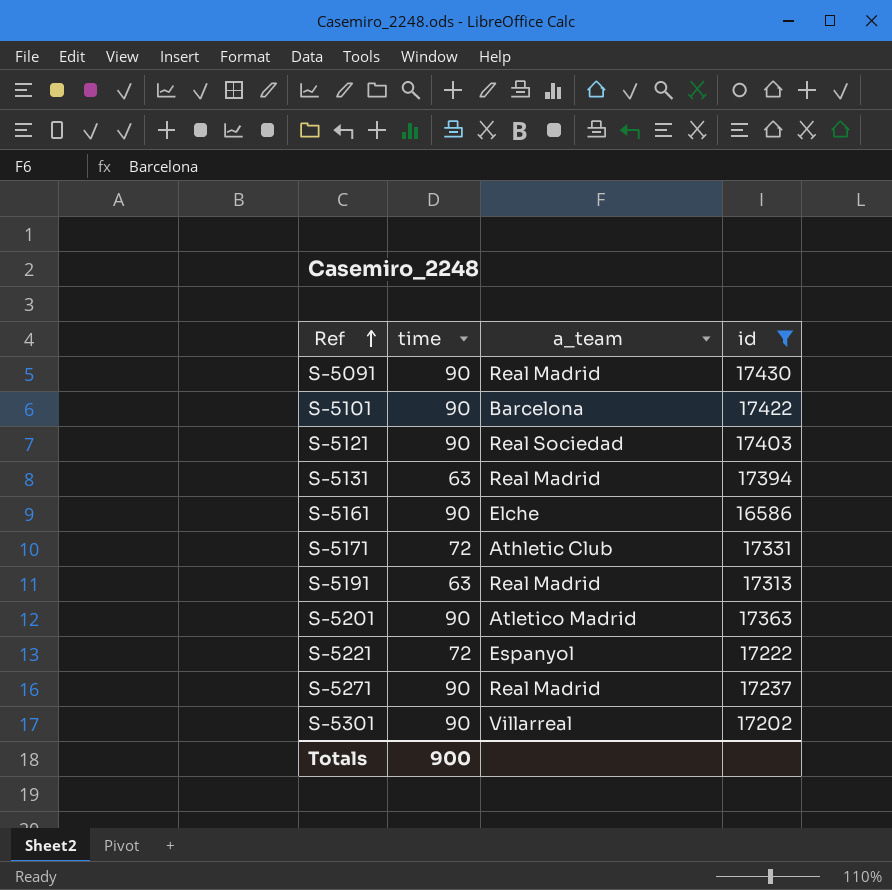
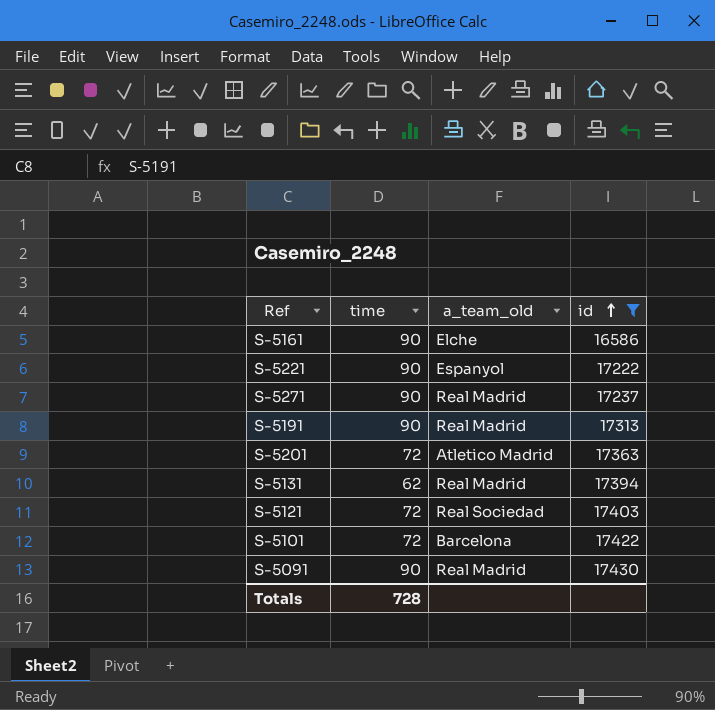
row order: Ref ascending -> id ascending
column name: a_team -> a_team_old
row S-5171: 72 | Athletic Club | 17331 -> none
row S-5301: 90 | Villarreal | 17202 -> none
S-5221 | time: 72 -> 90
S-5191 | time: 63 -> 90
S-5201 | time: 90 -> 72
S-5131 | time: 63 -> 62
S-5121 | time: 90 -> 72
S-5101 | time: 90 -> 72
Totals | time: 900 -> 728

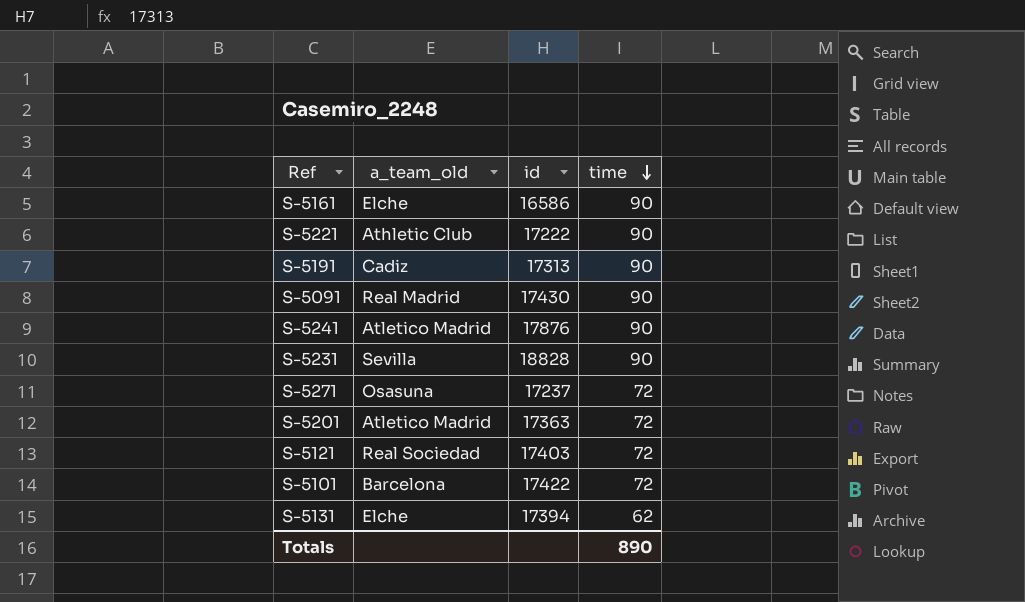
filter: id <= 17430 -> none
row order: id ascending -> time descending
column time | position: 2 -> 4
S-5221 | a_team_old: Espanyol -> Athletic Club
S-5191 | a_team_old: Real Madrid -> Cadiz
S-5271 | a_team_old: Real Madrid -> Osasuna
S-5271 | time: 90 -> 72
S-5131 | a_team_old: Real Madrid -> Elche
Totals | time: 728 -> 890

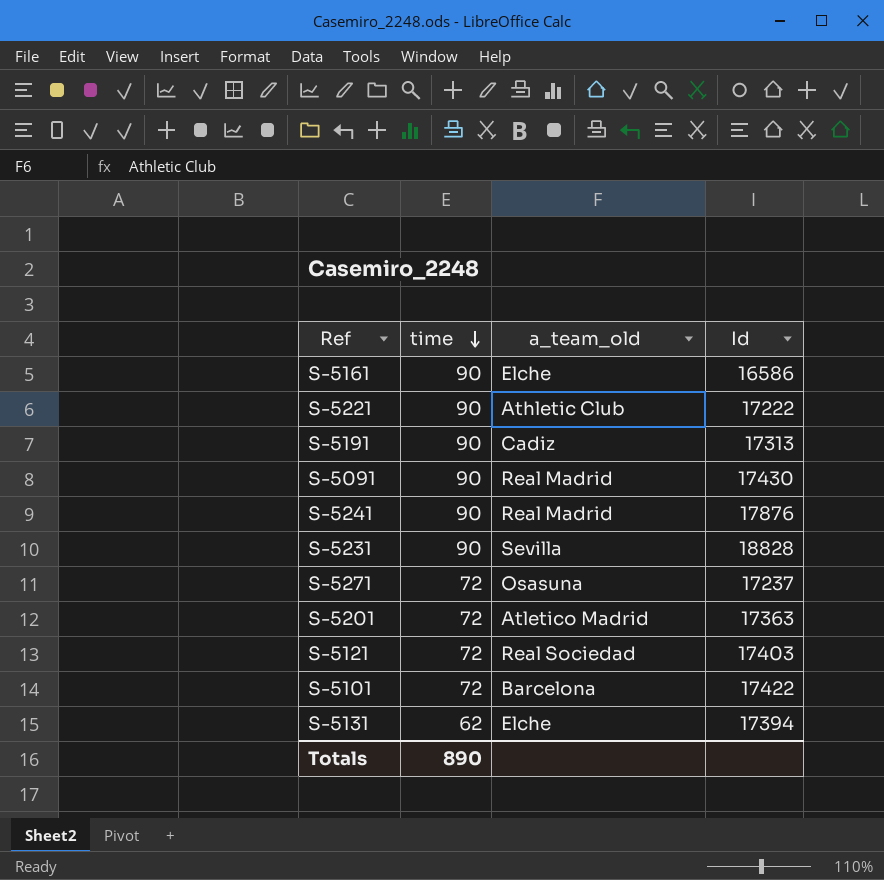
column time | position: 4 -> 2
column name: id -> Id
S-5241 | a_team_old: Atletico Madrid -> Real Madrid

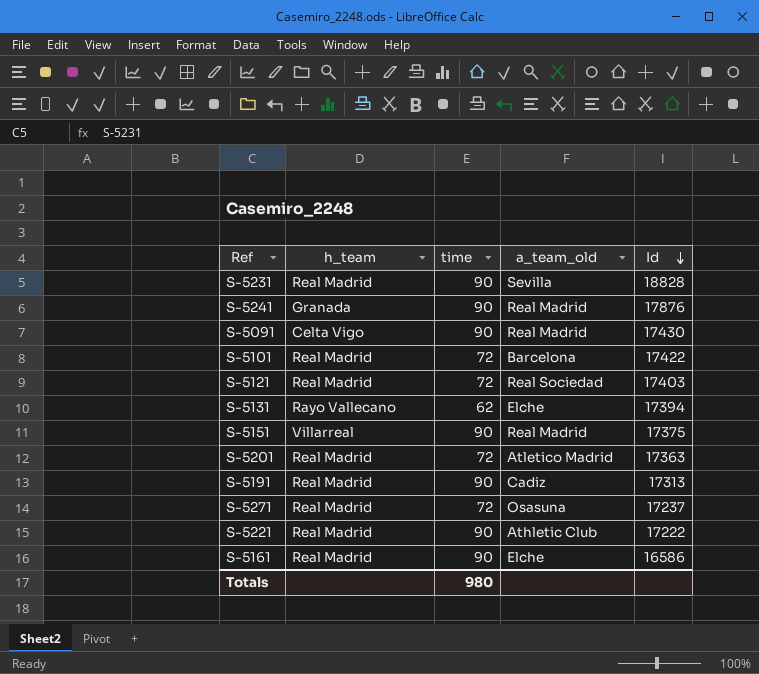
row order: time descending -> Id descending
column h_team | position: none -> 2
row S-5151: none -> Villarreal | 90 | Real Madrid | 17375
Totals | time: 890 -> 980

